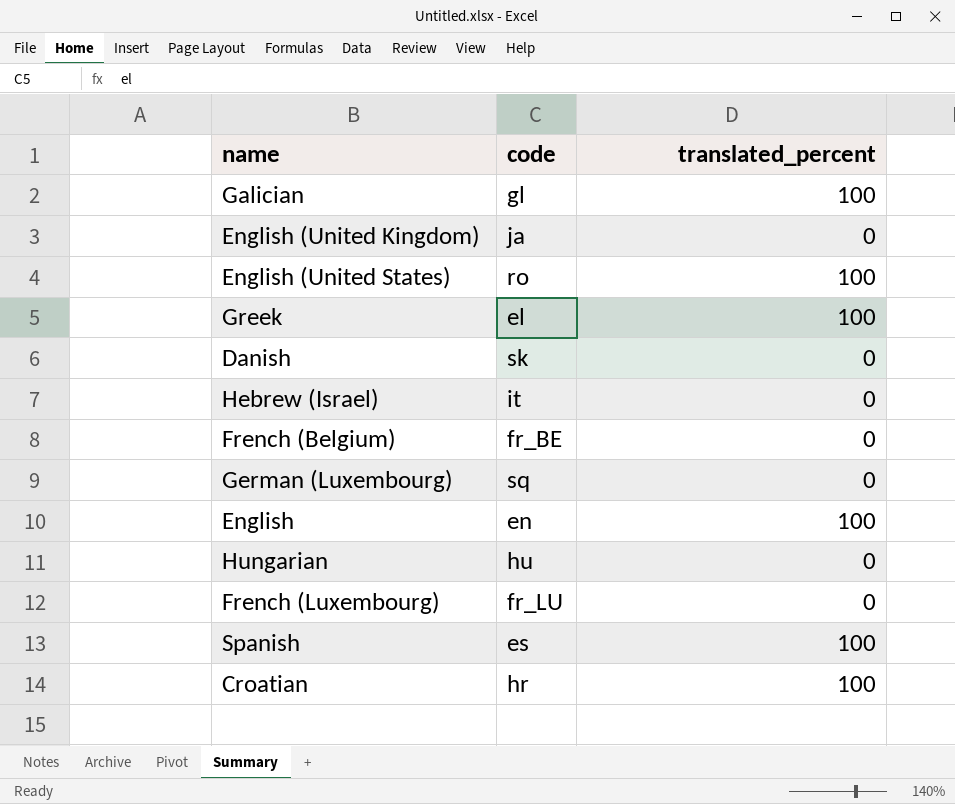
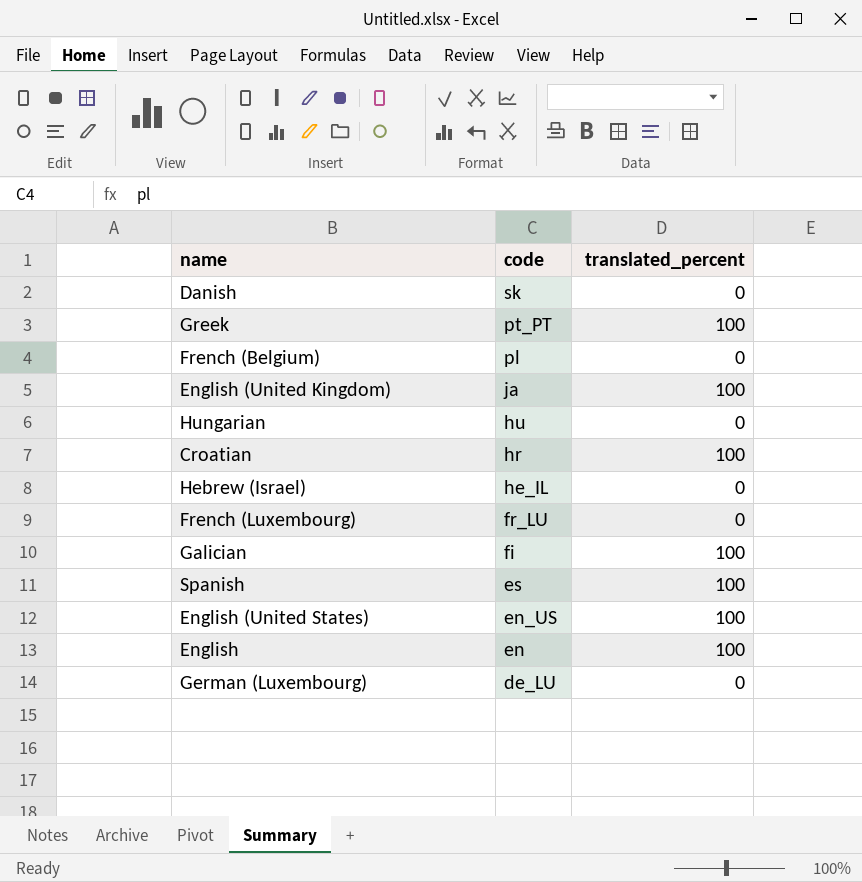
row order: none -> code descending
Greek | code: el -> pt_PT
French (Belgium) | code: fr_BE -> pl
English (United Kingdom) | translated_percent: 0 -> 100
Hebrew (Israel) | code: it -> he_IL
Galician | code: gl -> fi
English (United States) | code: ro -> en_US
German (Luxembourg) | code: sq -> de_LU

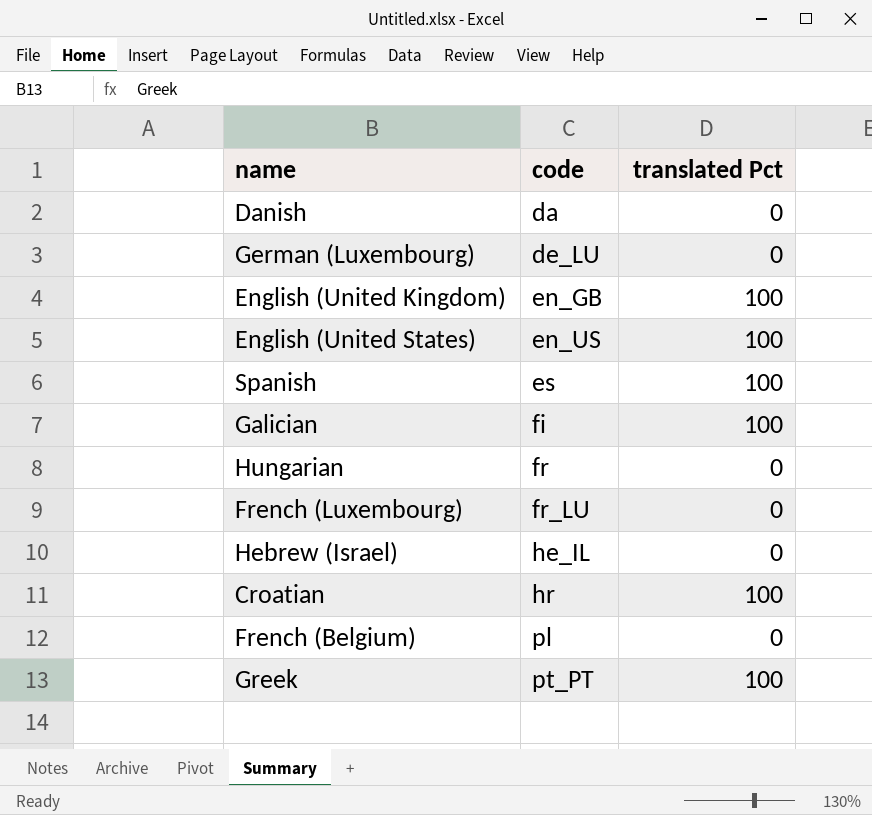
row order: code descending -> code ascending
column name: translated_percent -> translated Pct
row English: en | 100 -> none
Danish | code: sk -> da
English (United Kingdom) | code: ja -> en_GB
Hungarian | code: hu -> fr

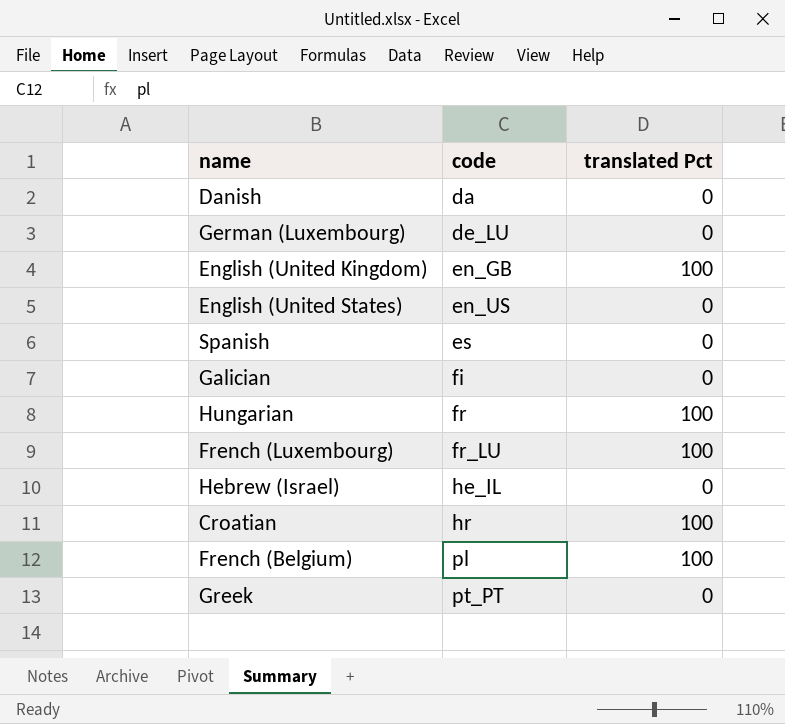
English (United States) | translated Pct: 100 -> 0
Spanish | translated Pct: 100 -> 0
Galician | translated Pct: 100 -> 0
Hungarian | translated Pct: 0 -> 100
French (Luxembourg) | translated Pct: 0 -> 100
French (Belgium) | translated Pct: 0 -> 100
Greek | translated Pct: 100 -> 0

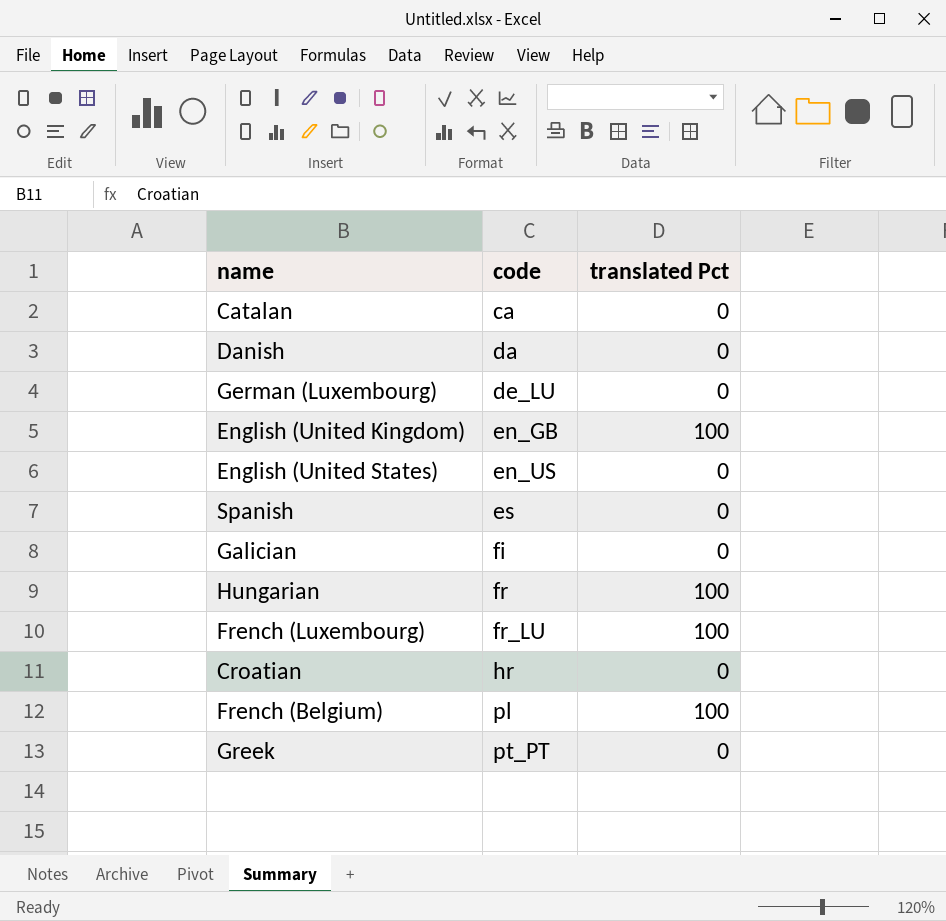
row Hebrew (Israel): he_IL | 0 -> none
row Catalan: none -> ca | 0
Croatian | translated Pct: 100 -> 0

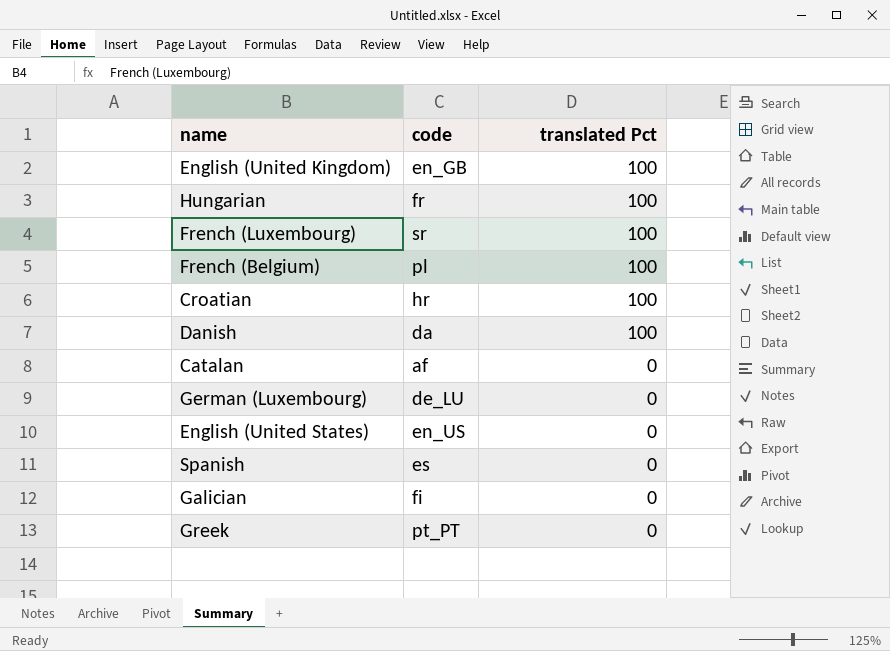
row order: code ascending -> translated Pct descending
French (Luxembourg) | code: fr_LU -> sr
Croatian | translated Pct: 0 -> 100
Danish | translated Pct: 0 -> 100
Catalan | code: ca -> af

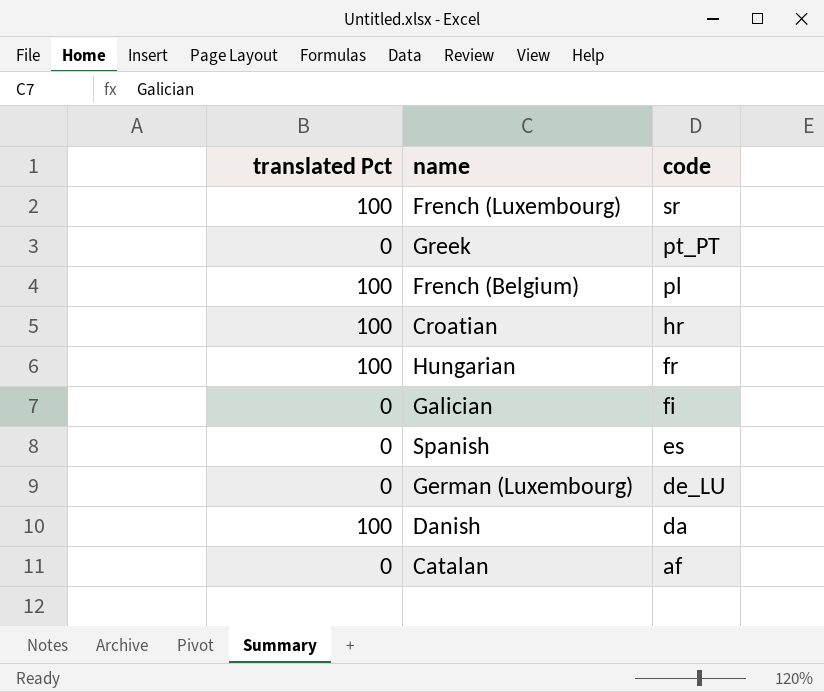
row order: translated Pct descending -> code descending
column translated Pct | position: 3 -> 1
row English (United Kingdom): en_GB | 100 -> none
row English (United States): en_US | 0 -> none

